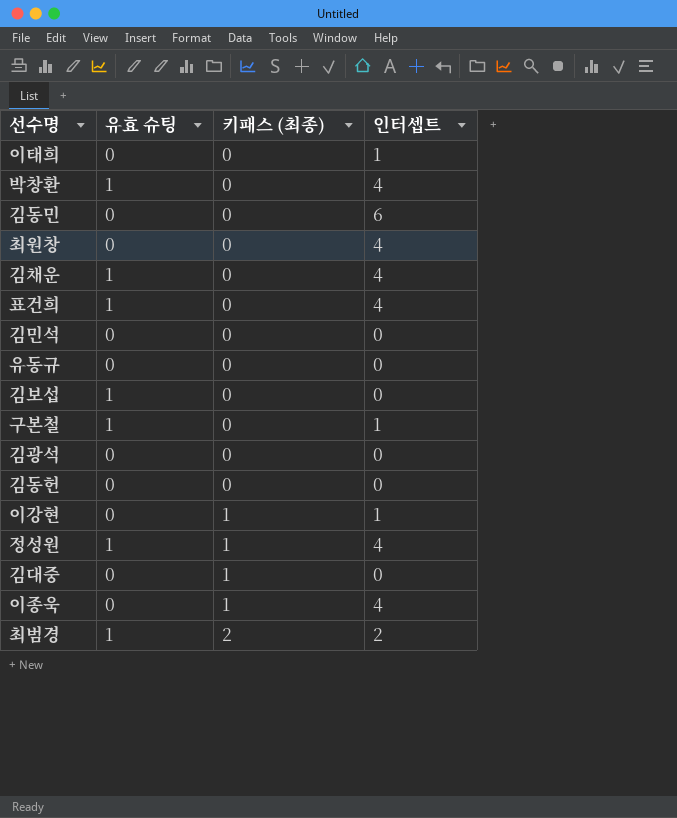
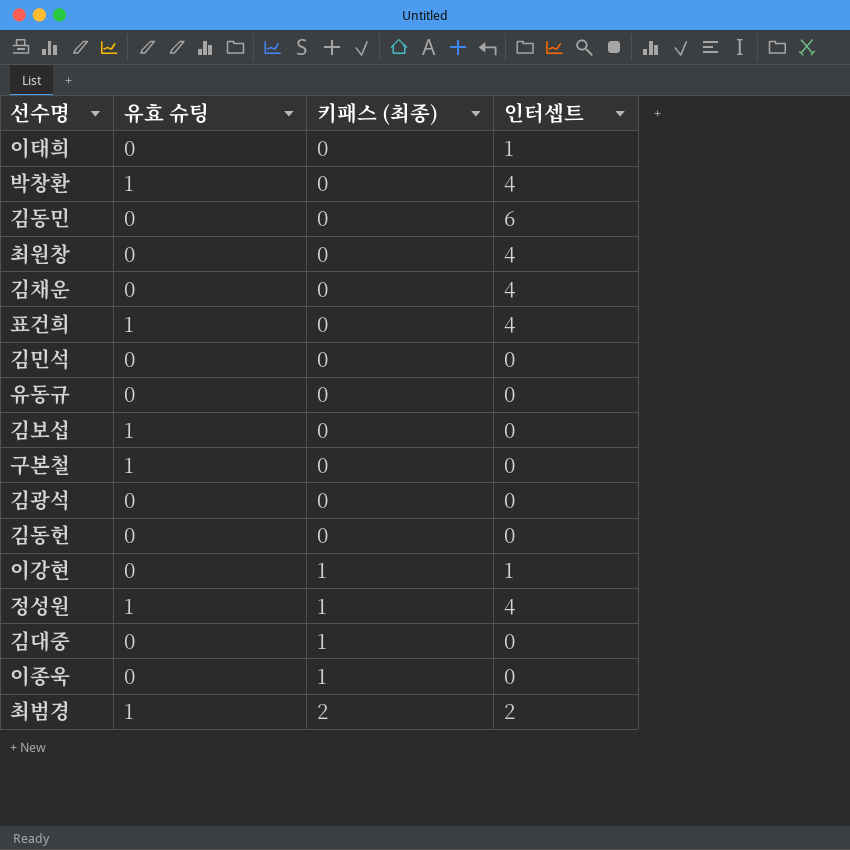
김채운 | 유효 슈팅: 1 -> 0
구본철 | 인터셉트: 1 -> 0
이종욱 | 인터셉트: 4 -> 0

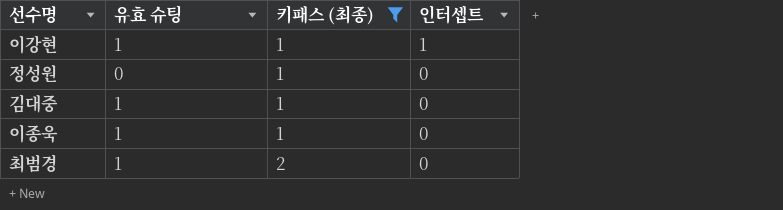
filter: none -> 키패스 (최종) != 0
이강현 | 유효 슈팅: 0 -> 1
정성원 | 유효 슈팅: 1 -> 0
정성원 | 인터셉트: 4 -> 0
김대중 | 유효 슈팅: 0 -> 1
이종욱 | 유효 슈팅: 0 -> 1
최범경 | 인터셉트: 2 -> 0

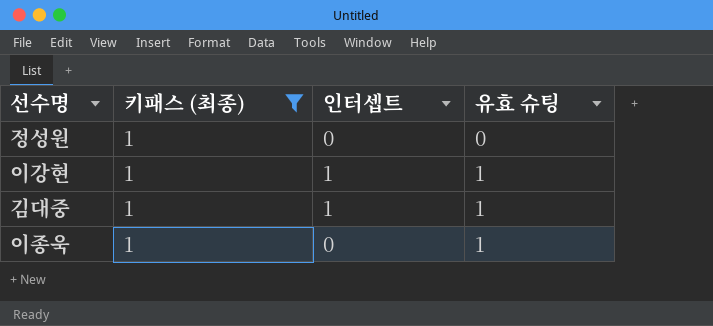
row order: 키패스 (최종) ascending -> 유효 슈팅 ascending
column 유효 슈팅 | position: 2 -> 4
row 최범경: 1 | 2 | 0 -> none
김대중 | 인터셉트: 0 -> 1

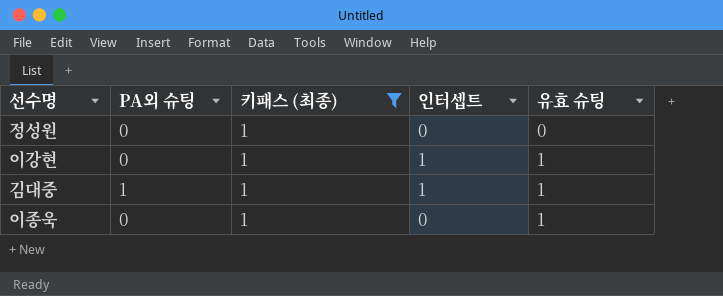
column PA외 슈팅 | position: none -> 2

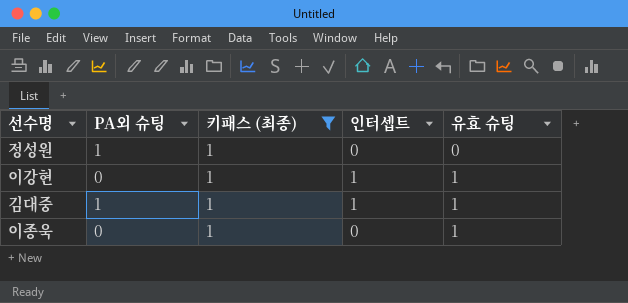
정성원 | PA외 슈팅: 0 -> 1

